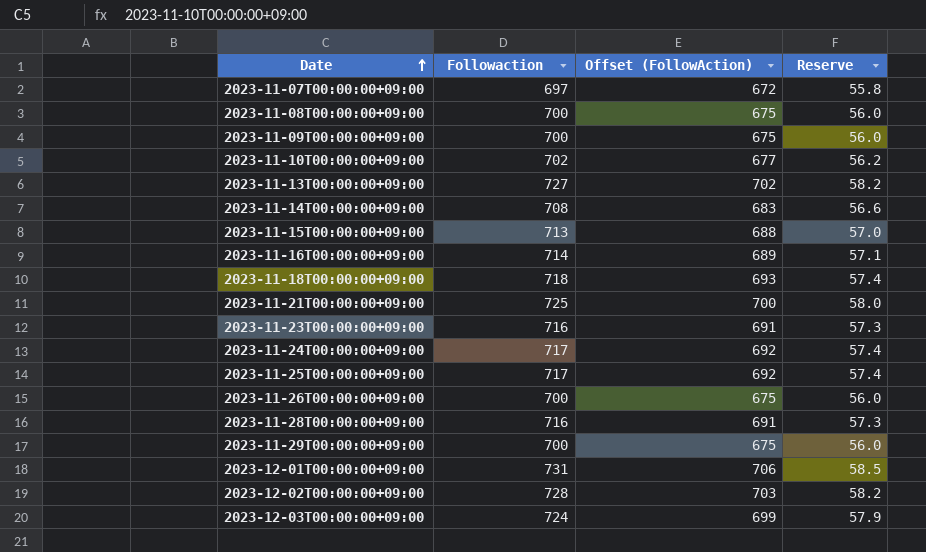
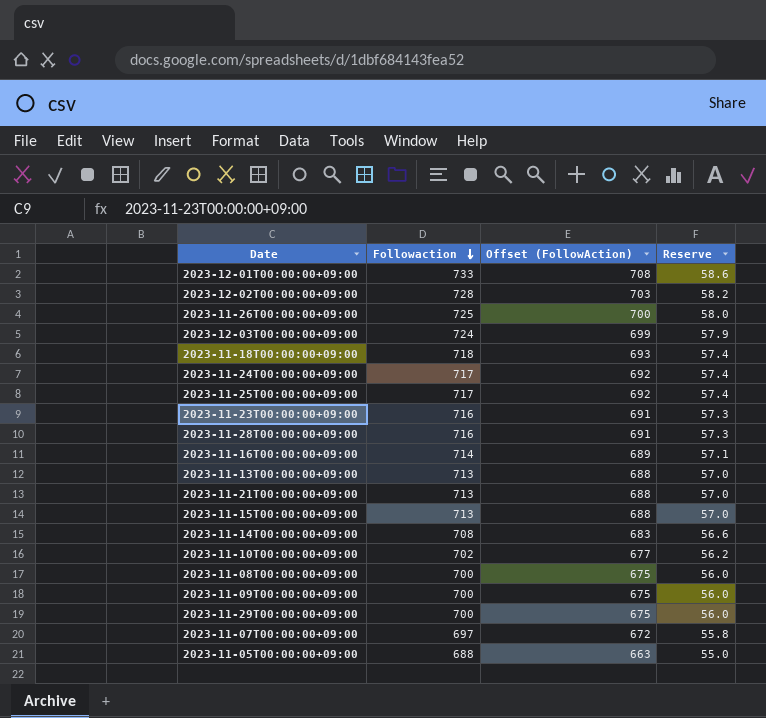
row order: Date ascending -> Followaction descending
2023-12-01T00:00:00+09:00 | Followaction: 731 -> 733
2023-12-01T00:00:00+09:00 | Offset (FollowAction): 706 -> 708
2023-12-01T00:00:00+09:00 | Reserve: 58.5 -> 58.6
2023-11-26T00:00:00+09:00 | Followaction: 700 -> 725
2023-11-26T00:00:00+09:00 | Offset (FollowAction): 675 -> 700
2023-11-26T00:00:00+09:00 | Reserve: 56.0 -> 58.0
2023-11-13T00:00:00+09:00 | Followaction: 727 -> 713
2023-11-13T00:00:00+09:00 | Offset (FollowAction): 702 -> 688
2023-11-13T00:00:00+09:00 | Reserve: 58.2 -> 57.0
2023-11-21T00:00:00+09:00 | Followaction: 725 -> 713
2023-11-21T00:00:00+09:00 | Offset (FollowAction): 700 -> 688
2023-11-21T00:00:00+09:00 | Reserve: 58.0 -> 57.0
row 2023-11-05T00:00:00+09:00: none -> 688 | 663 | 55.0

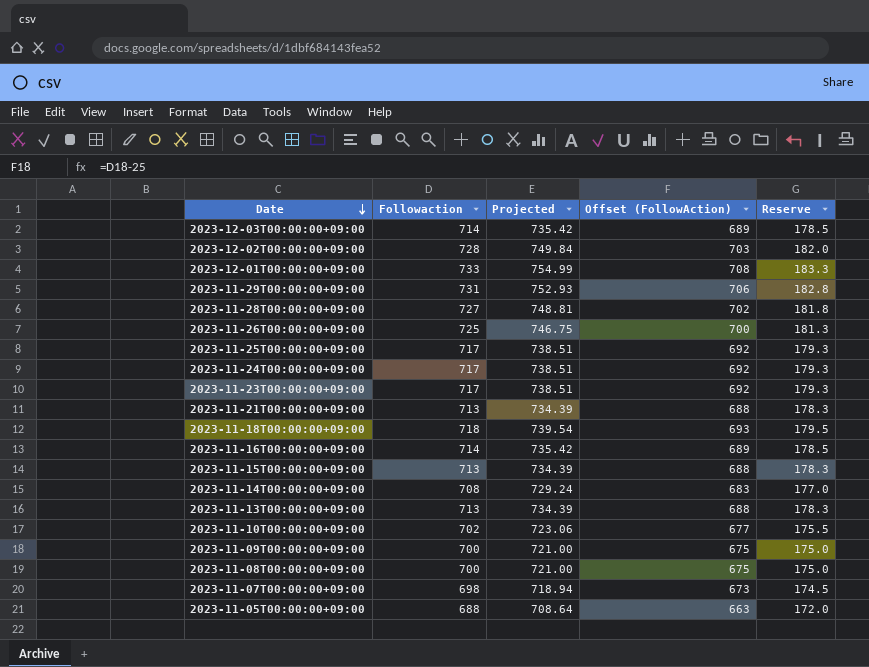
row order: Followaction descending -> Date descending
column Projected | formula: none -> [Followaction] * 1.03
column Reserve | formula: [Followaction] * 0.08 -> [Followaction] * 0.25
2023-12-03T00:00:00+09:00 | Followaction: 724 -> 714
2023-12-03T00:00:00+09:00 | Offset (FollowAction): 699 -> 689
2023-11-29T00:00:00+09:00 | Followaction: 700 -> 731
2023-11-29T00:00:00+09:00 | Offset (FollowAction): 675 -> 706
2023-11-28T00:00:00+09:00 | Followaction: 716 -> 727
2023-11-28T00:00:00+09:00 | Offset (FollowAction): 691 -> 702
2023-11-23T00:00:00+09:00 | Followaction: 716 -> 717
2023-11-23T00:00:00+09:00 | Offset (FollowAction): 691 -> 692
2023-11-07T00:00:00+09:00 | Followaction: 697 -> 698
2023-11-07T00:00:00+09:00 | Offset (FollowAction): 672 -> 673

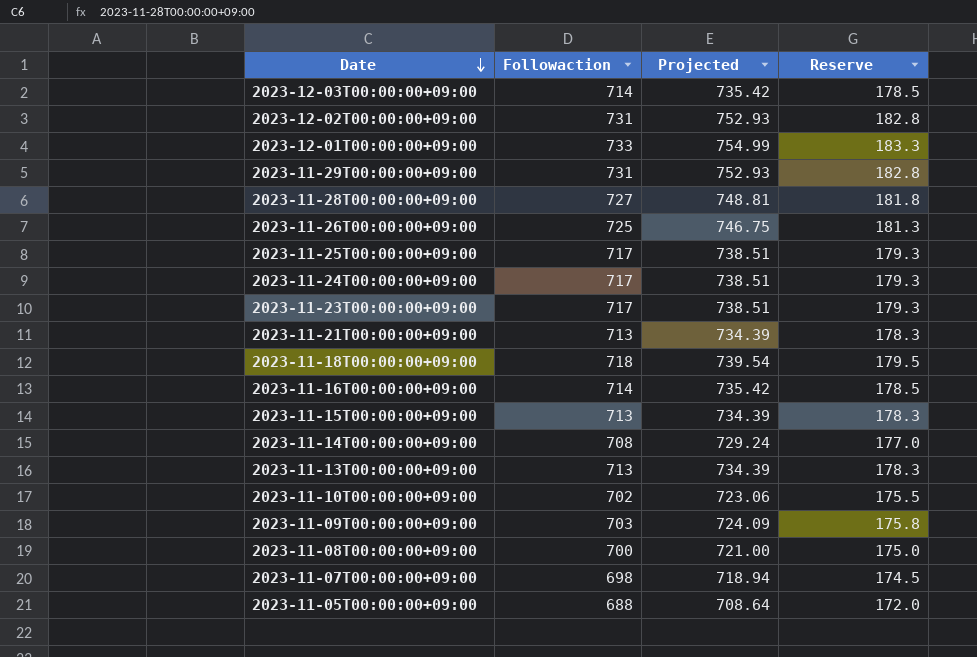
column Offset (FollowAction) | formula: [Followaction] - 25 -> none
2023-12-02T00:00:00+09:00 | Followaction: 728 -> 731
2023-12-02T00:00:00+09:00 | Projected: 749.84 -> 752.93
2023-12-02T00:00:00+09:00 | Reserve: 182.0 -> 182.8
2023-11-09T00:00:00+09:00 | Followaction: 700 -> 703
2023-11-09T00:00:00+09:00 | Projected: 721.00 -> 724.09
2023-11-09T00:00:00+09:00 | Reserve: 175.0 -> 175.8

